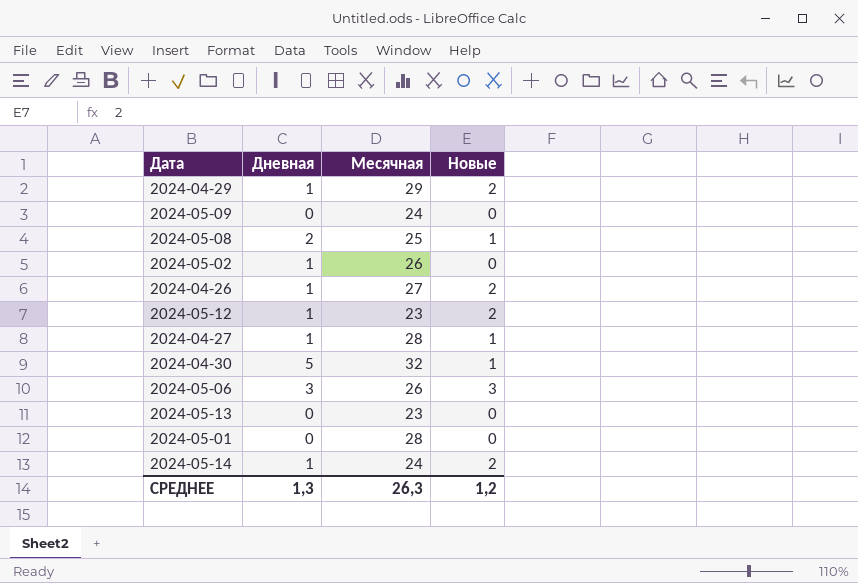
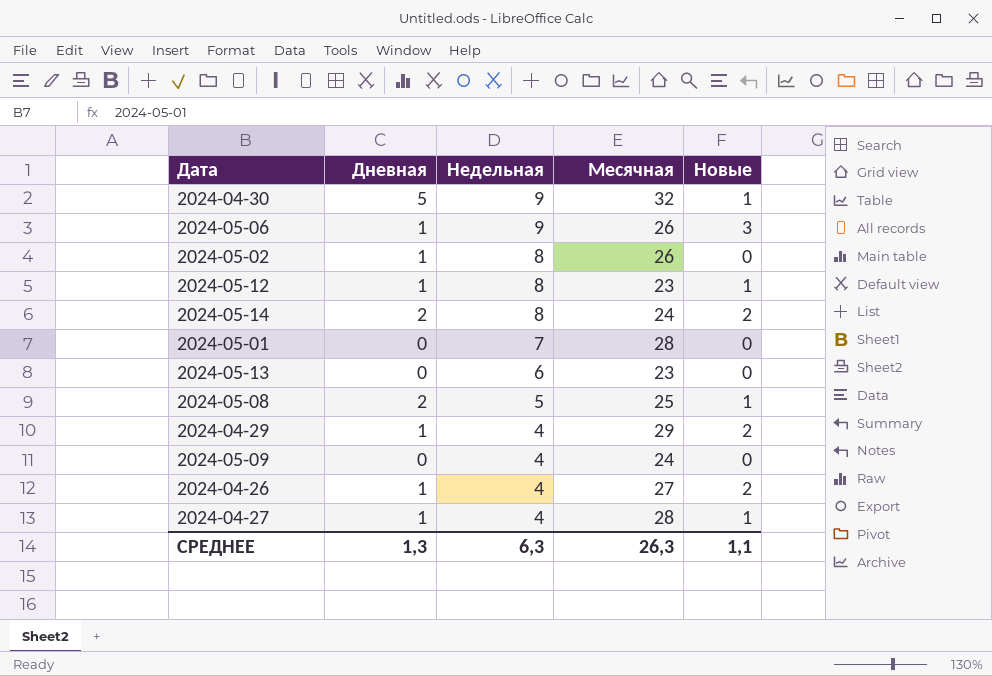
row order: none -> Недельная descending
column Недельная | position: none -> 3
2024-05-06 | Дневная: 3 -> 1
2024-05-12 | Новые: 2 -> 1
2024-05-14 | Дневная: 1 -> 2
СРЕДНЕЕ | Новые: 1,2 -> 1,1

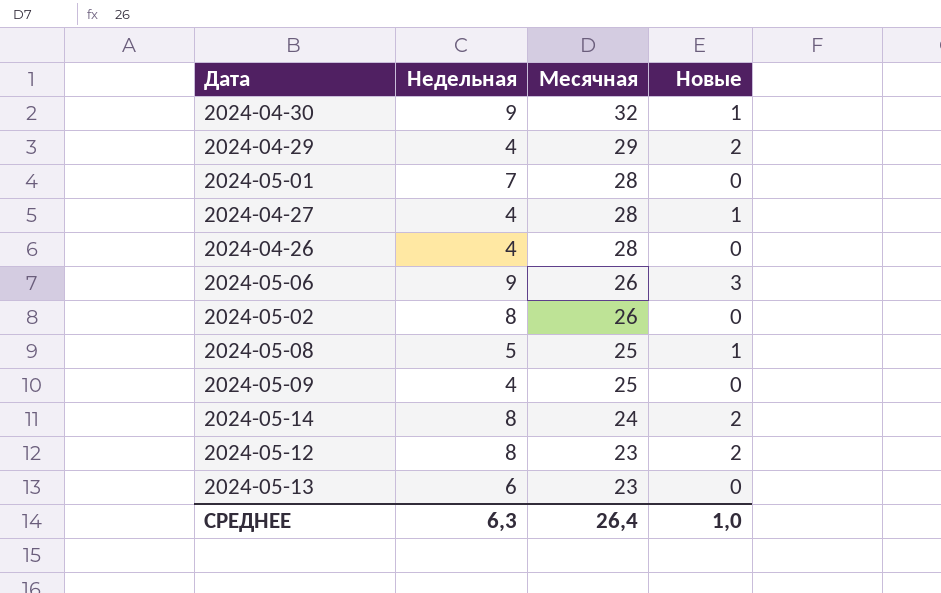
row order: Недельная descending -> Месячная descending
column Дневная | position: 2 -> none
2024-04-26 | Месячная: 27 -> 28
2024-04-26 | Новые: 2 -> 0
2024-05-09 | Месячная: 24 -> 25
2024-05-12 | Новые: 1 -> 2
СРЕДНЕЕ | Месячная: 26,3 -> 26,4
СРЕДНЕЕ | Новые: 1,1 -> 1,0

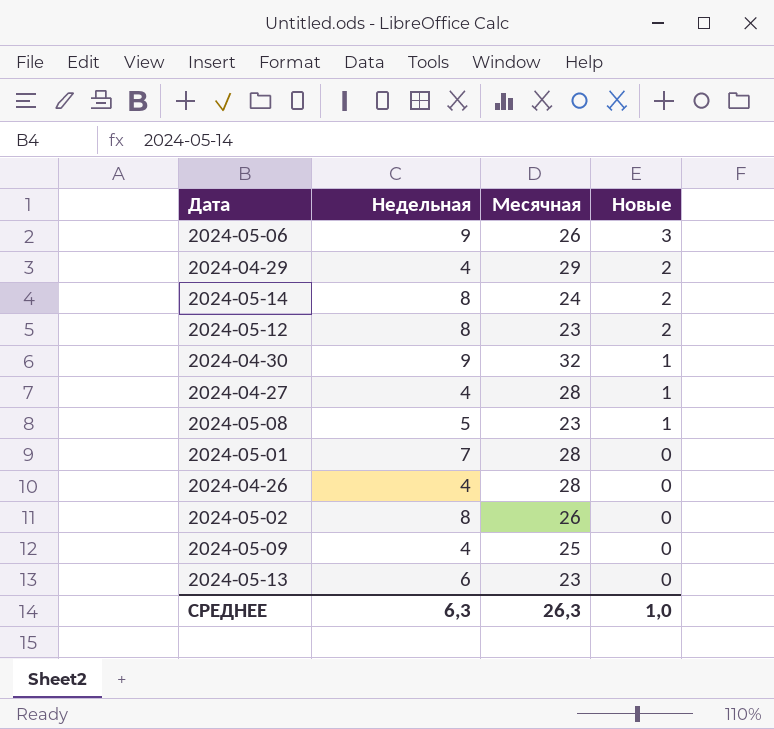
row order: Месячная descending -> Новые descending
2024-05-08 | Месячная: 25 -> 23
СРЕДНЕЕ | Месячная: 26,4 -> 26,3

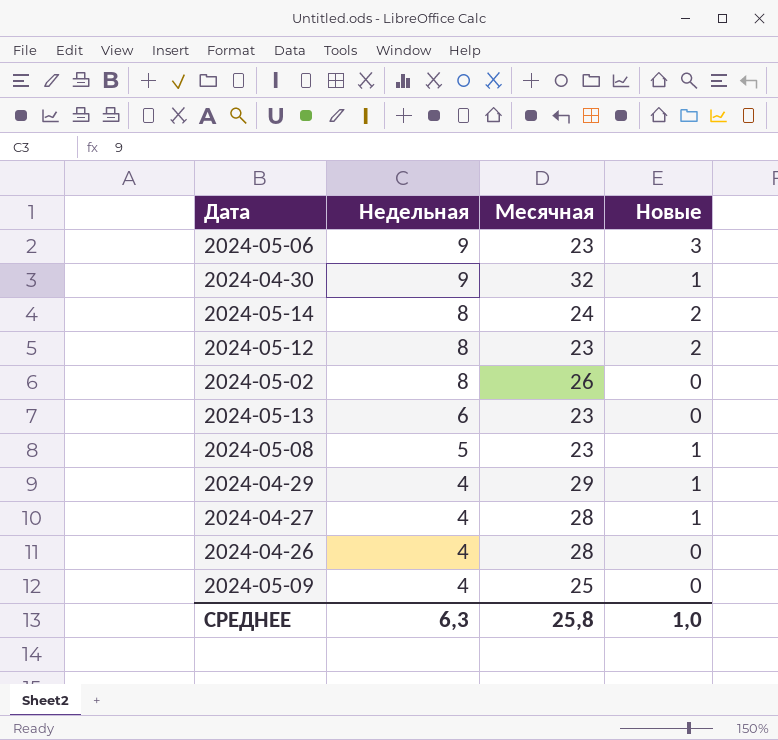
row order: Новые descending -> Недельная descending
row 2024-05-01: 7 | 28 | 0 -> none
2024-05-06 | Месячная: 26 -> 23
2024-04-29 | Новые: 2 -> 1
СРЕДНЕЕ | Месячная: 26,3 -> 25,8

